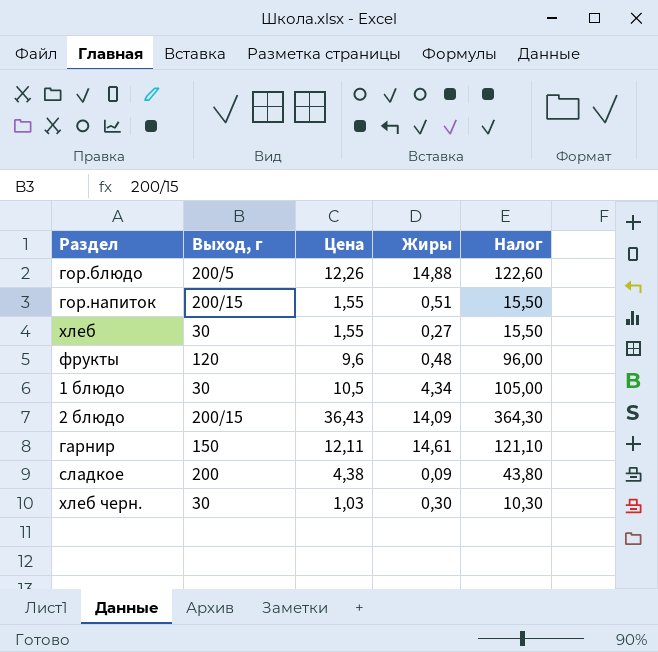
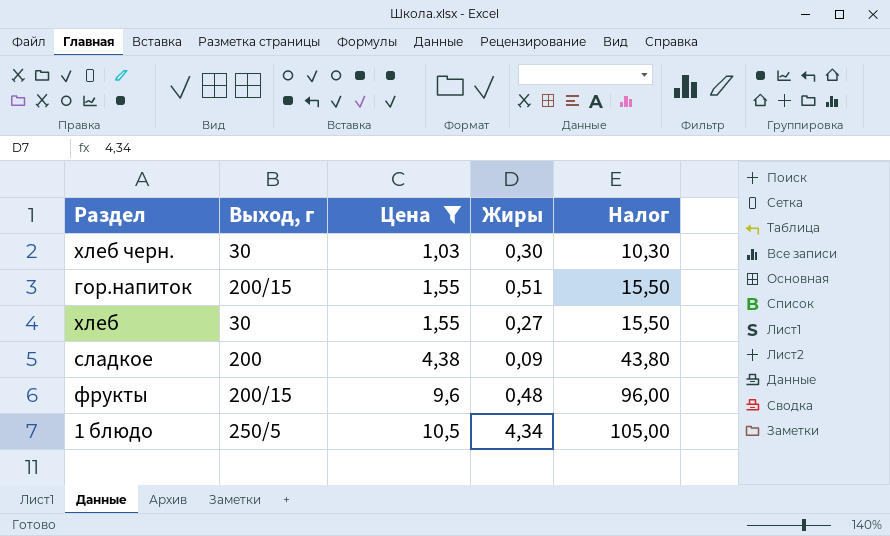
filter: none -> Цена <= 10,5
row order: none -> Цена ascending
фрукты | Выход, г: 120 -> 200/15
1 блюдо | Выход, г: 30 -> 250/5

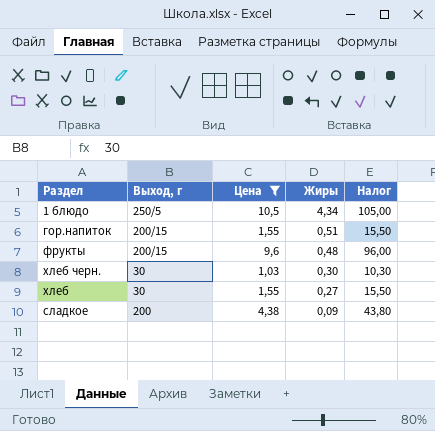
row order: Цена ascending -> Жиры descending

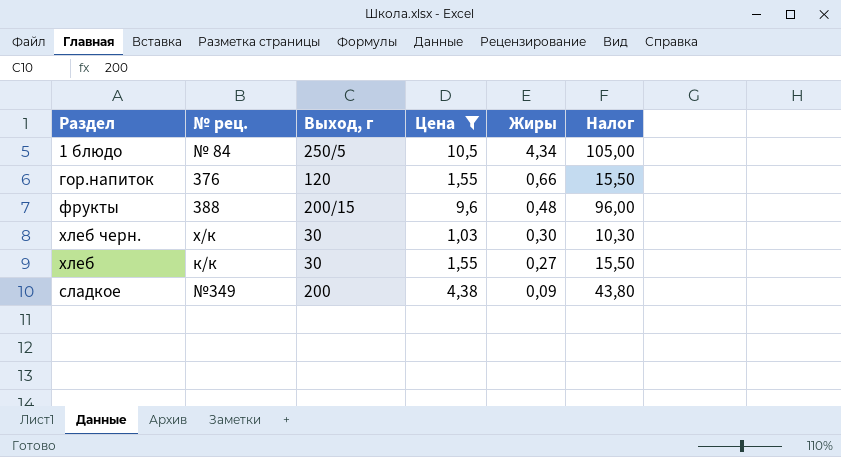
column № рец. | position: none -> 2
гор.напиток | Выход, г: 200/15 -> 120
гор.напиток | Жиры: 0,51 -> 0,66

